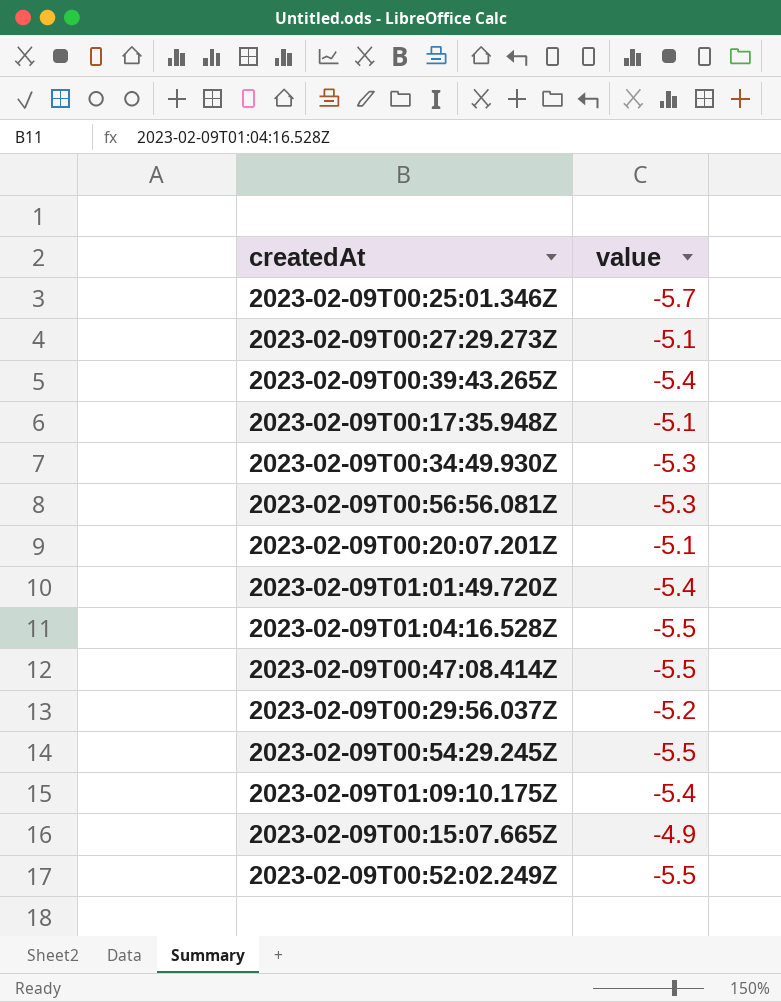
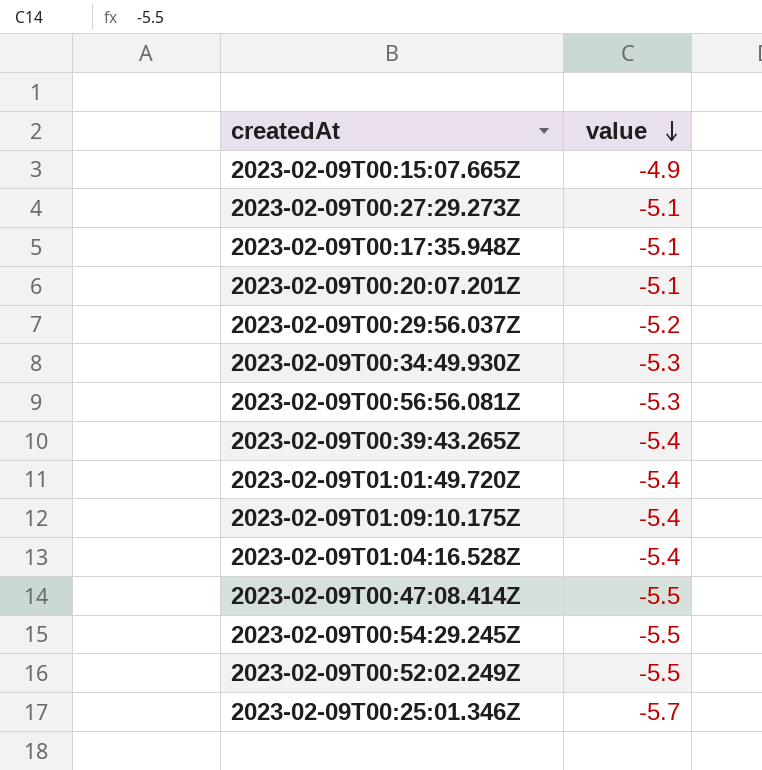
row order: none -> value descending
2023-02-09T01:04:16.528Z | value: -5.5 -> -5.4

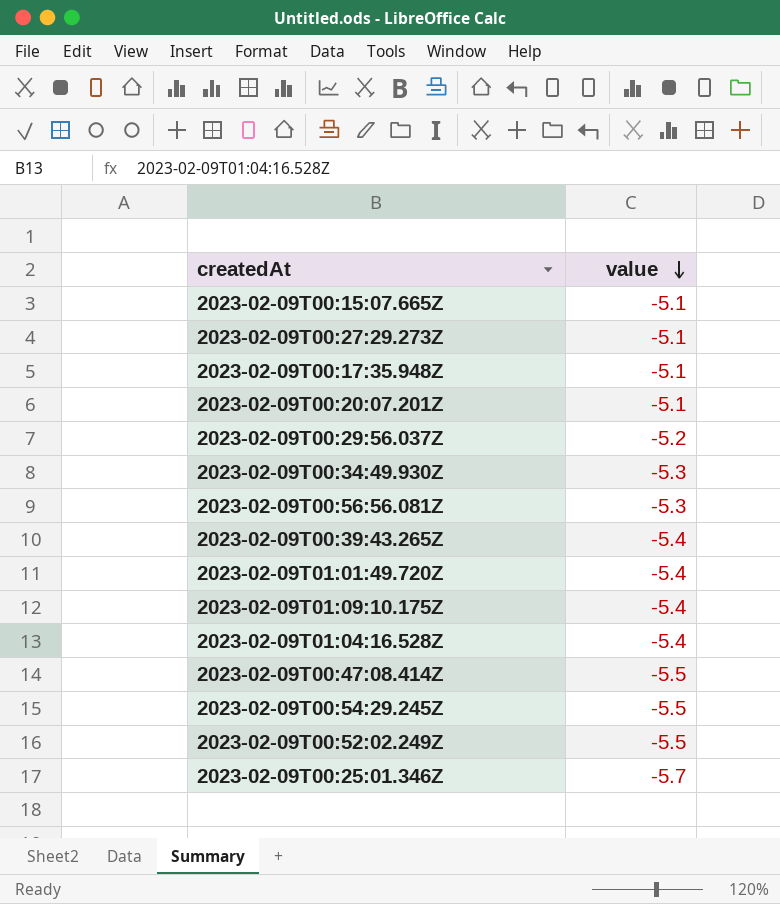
2023-02-09T00:15:07.665Z | value: -4.9 -> -5.1

